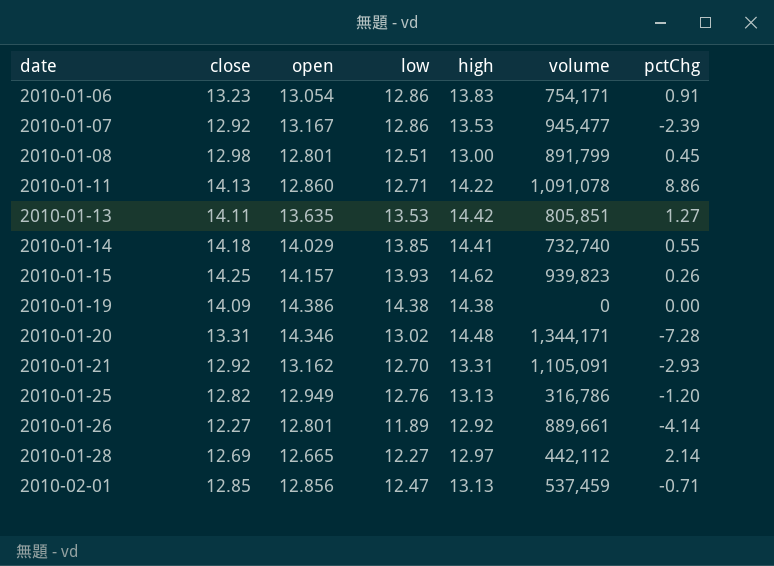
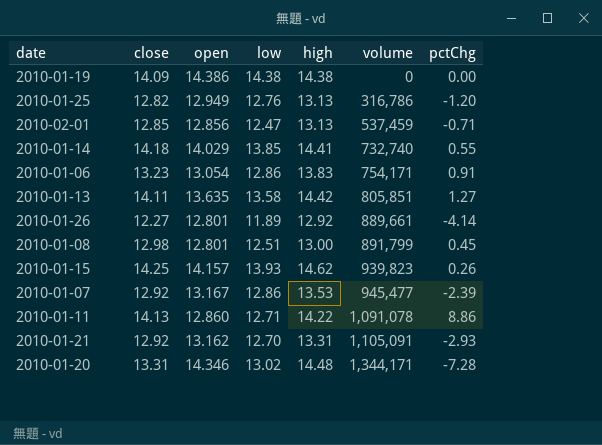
row order: date ascending -> volume ascending
row 2010-01-28: 12.69 | 12.665 | 12.27 | 12.97 | 442,112 | 2.14 -> none
2010-01-13 | low: 13.53 -> 13.58

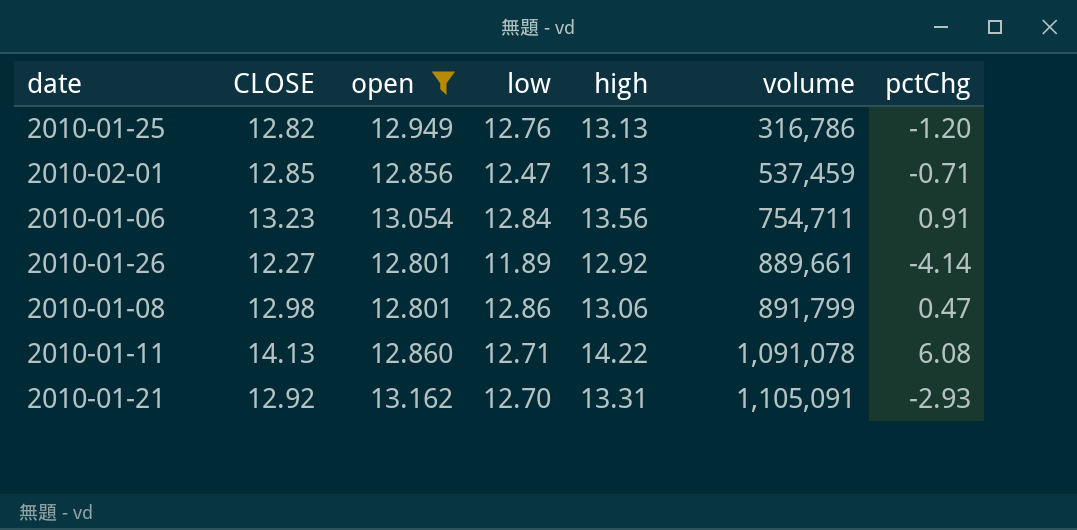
filter: none -> open <= 13.162
column name: close -> CLOSE
2010-01-06 | low: 12.86 -> 12.84
2010-01-06 | high: 13.83 -> 13.56
2010-01-06 | volume: 754,171 -> 754,711
2010-01-08 | low: 12.51 -> 12.86
2010-01-08 | high: 13.00 -> 13.06
2010-01-08 | pctChg: 0.45 -> 0.47
2010-01-11 | pctChg: 8.86 -> 6.08

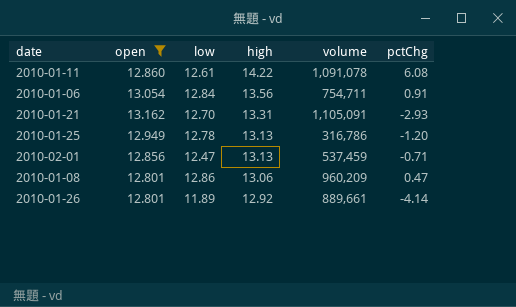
row order: volume ascending -> high descending
column CLOSE | position: 2 -> none
2010-01-11 | low: 12.71 -> 12.61
2010-01-25 | low: 12.76 -> 12.78
2010-01-08 | volume: 891,799 -> 960,209

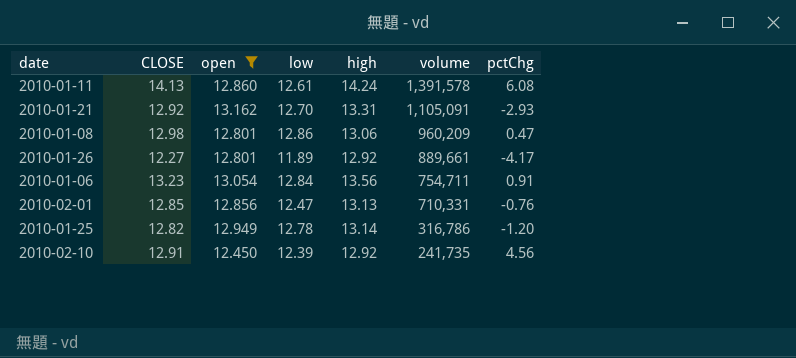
row order: high descending -> volume descending
column CLOSE | position: none -> 2
2010-01-11 | high: 14.22 -> 14.24
2010-01-11 | volume: 1,091,078 -> 1,391,578
2010-01-26 | pctChg: -4.14 -> -4.17
2010-02-01 | volume: 537,459 -> 710,331
2010-02-01 | pctChg: -0.71 -> -0.76
2010-01-25 | high: 13.13 -> 13.14
row 2010-02-10: none -> 12.91 | 12.450 | 12.39 | 12.92 | 241,735 | 4.56

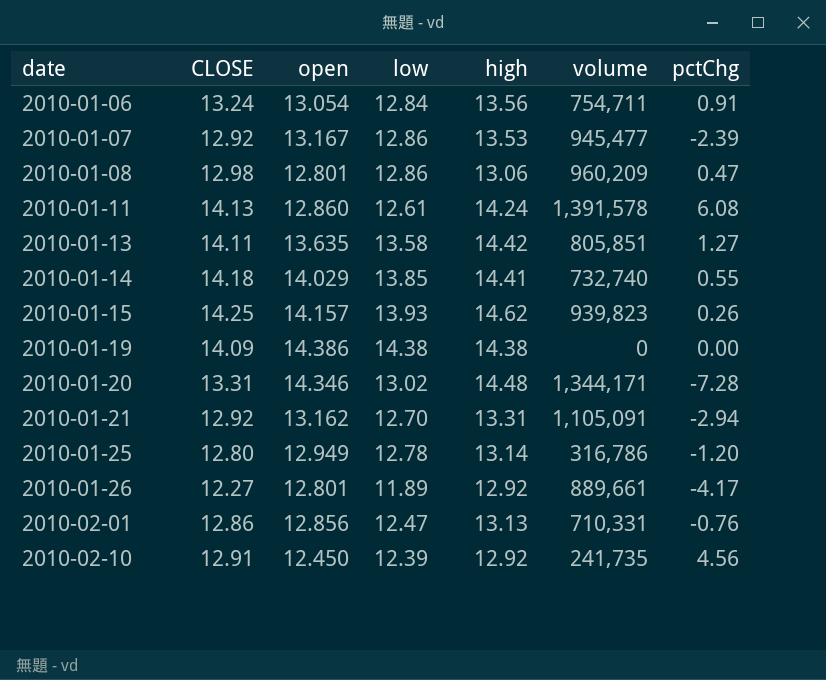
filter: open <= 13.162 -> none
row order: volume descending -> date ascending
2010-01-06 | CLOSE: 13.23 -> 13.24
2010-01-21 | pctChg: -2.93 -> -2.94
2010-01-25 | CLOSE: 12.82 -> 12.80
2010-02-01 | CLOSE: 12.85 -> 12.86

